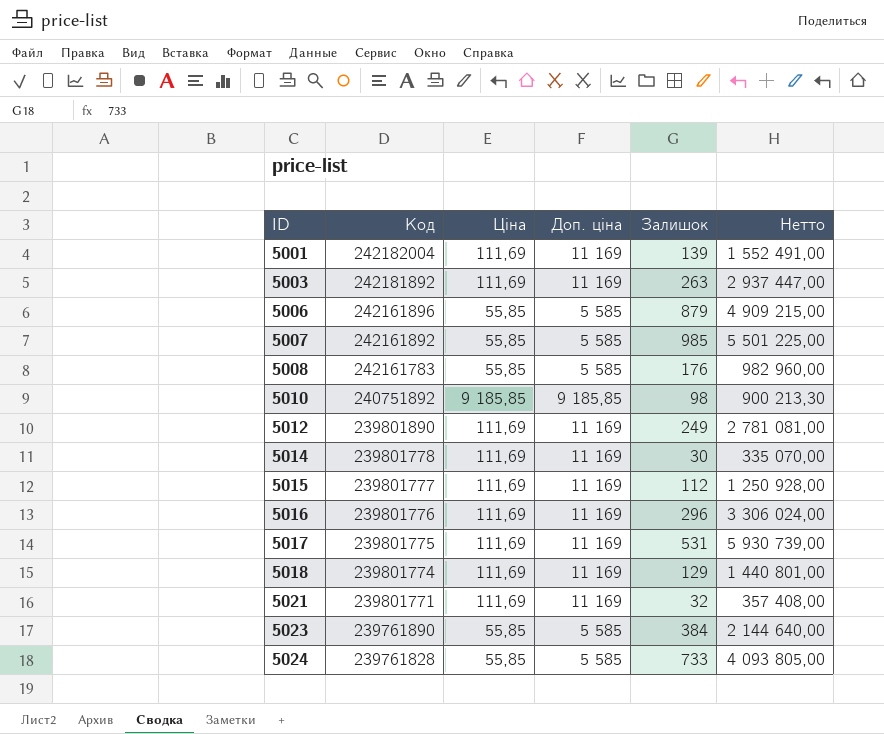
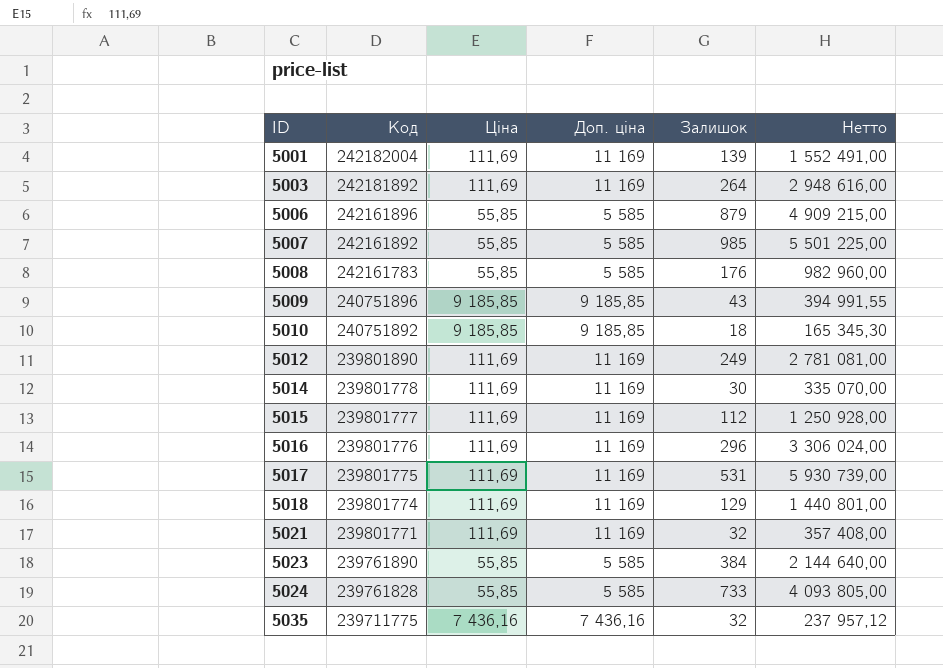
5003 | Залишок: 263 -> 264
5003 | Нетто: 2 937 447,00 -> 2 948 616,00
row 5009: none -> 240751896 | 9 185,85 | 9 185,85 | 43 | 394 991,55
5010 | Залишок: 98 -> 18
5010 | Нетто: 900 213,30 -> 165 345,30
row 5035: none -> 239711775 | 7 436,16 | 7 436,16 | 32 | 237 957,12

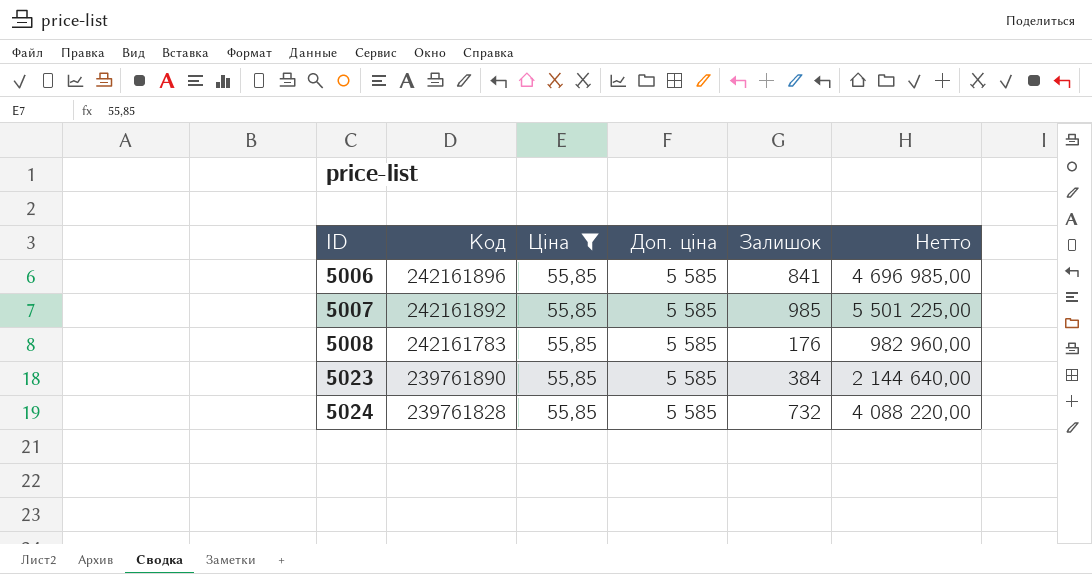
filter: none -> Ціна = 55,85
5006 | Залишок: 879 -> 841
5006 | Нетто: 4 909 215,00 -> 4 696 985,00
5024 | Залишок: 733 -> 732
5024 | Нетто: 4 093 805,00 -> 4 088 220,00

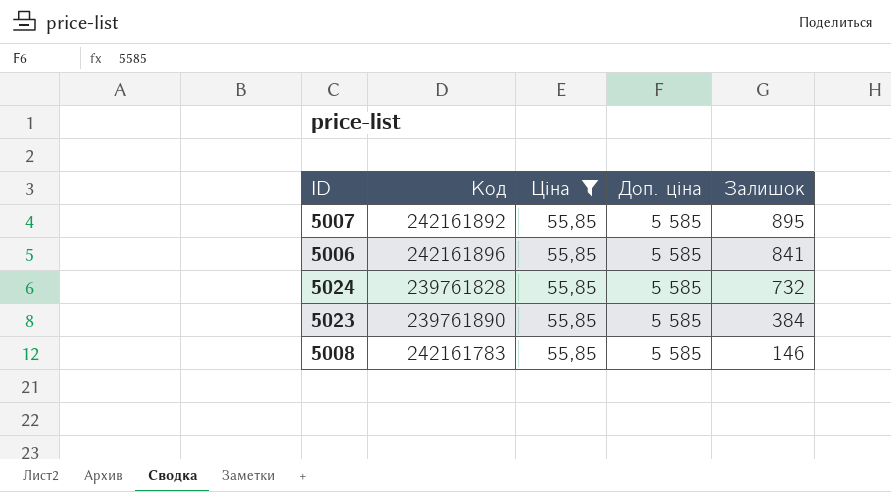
row order: ID ascending -> Залишок descending
column Нетто | formula: [Доп. ціна] * [Залишок] -> none
5007 | Залишок: 985 -> 895
5008 | Залишок: 176 -> 146

